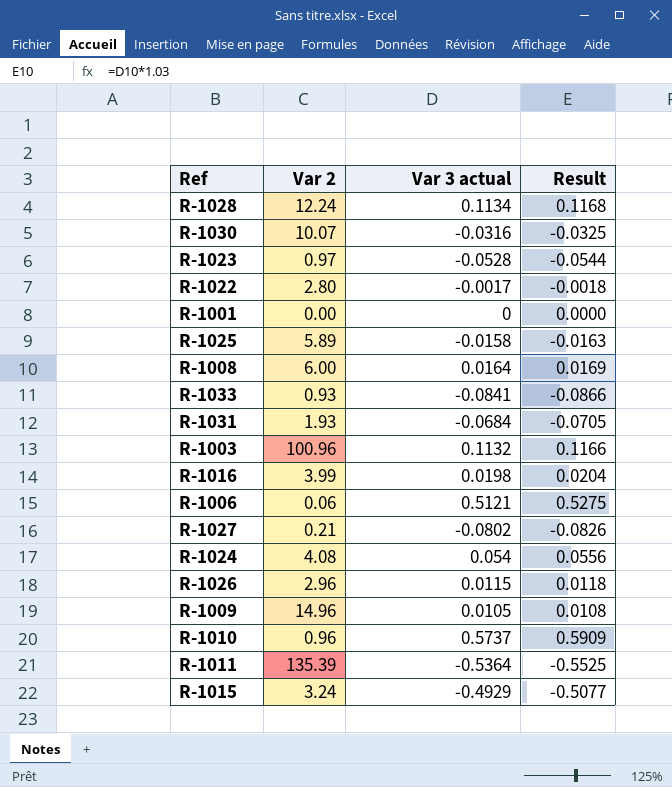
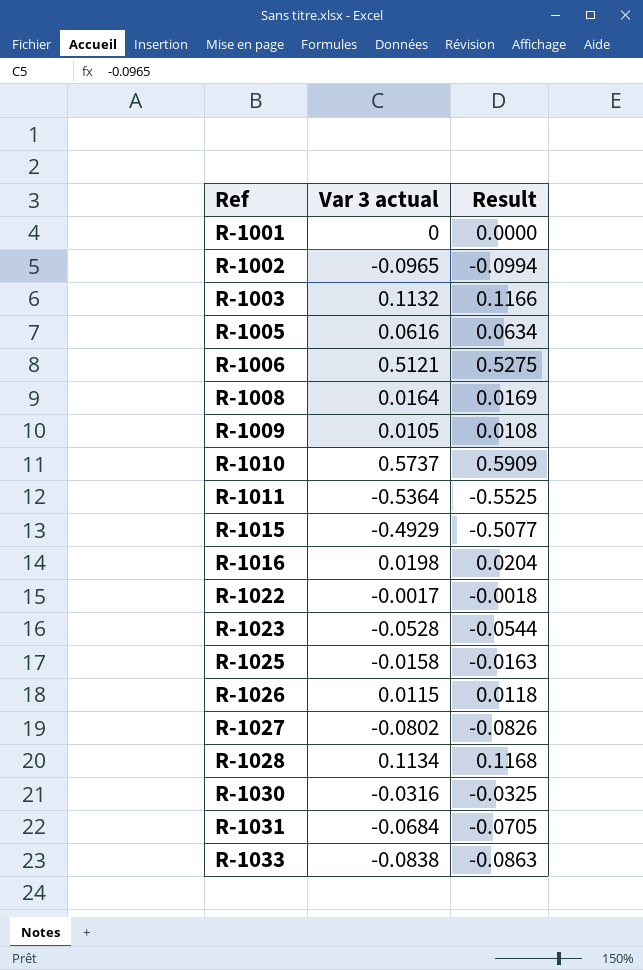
row order: none -> Ref ascending
column Var 2 | position: 2 -> none
row R-1024: 4.08 | 0.054 | 0.0556 -> none
row R-1002: none -> -0.0965 | -0.0994
row R-1005: none -> 0.0616 | 0.0634
R-1033 | Var 3 actual: -0.0841 -> -0.0838
R-1033 | Result: -0.0866 -> -0.0863

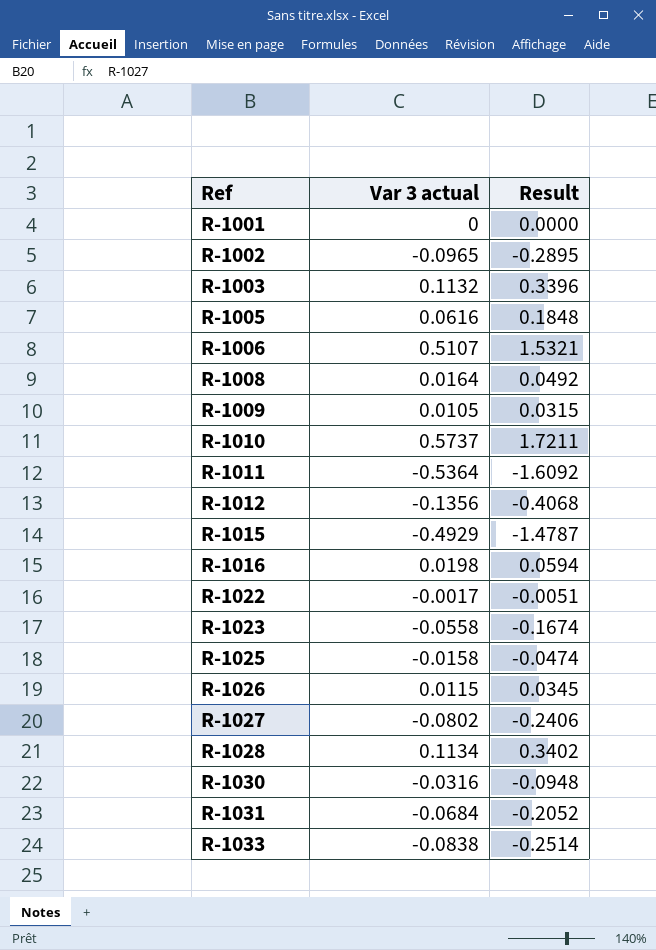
column Result | formula: [Var 3 actual] * 1.03 -> [Var 3 actual] * 3
R-1006 | Var 3 actual: 0.5121 -> 0.5107
row R-1012: none -> -0.1356 | -0.4068
R-1023 | Var 3 actual: -0.0528 -> -0.0558

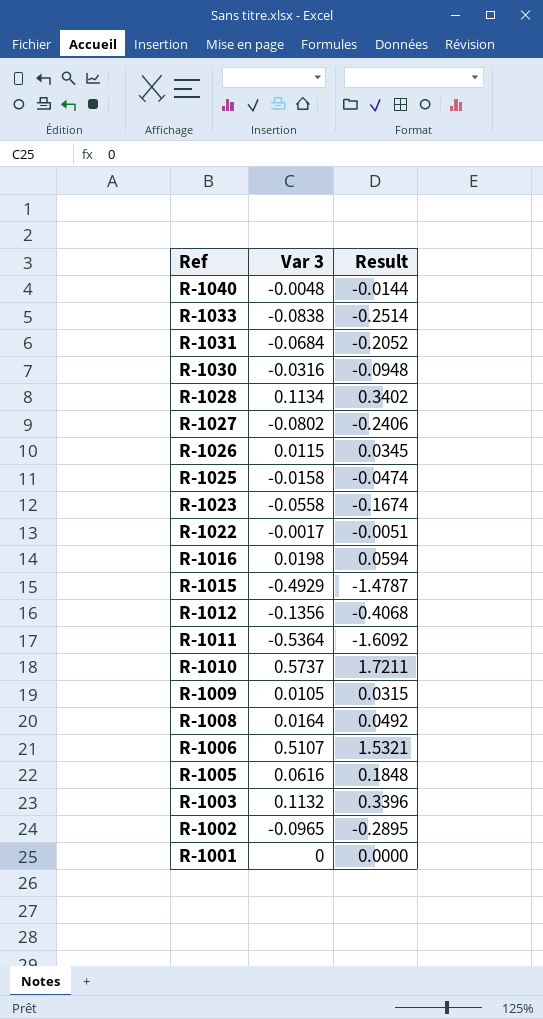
row order: Ref ascending -> Ref descending
column name: Var 3 actual -> Var 3
row R-1040: none -> -0.0048 | -0.0144

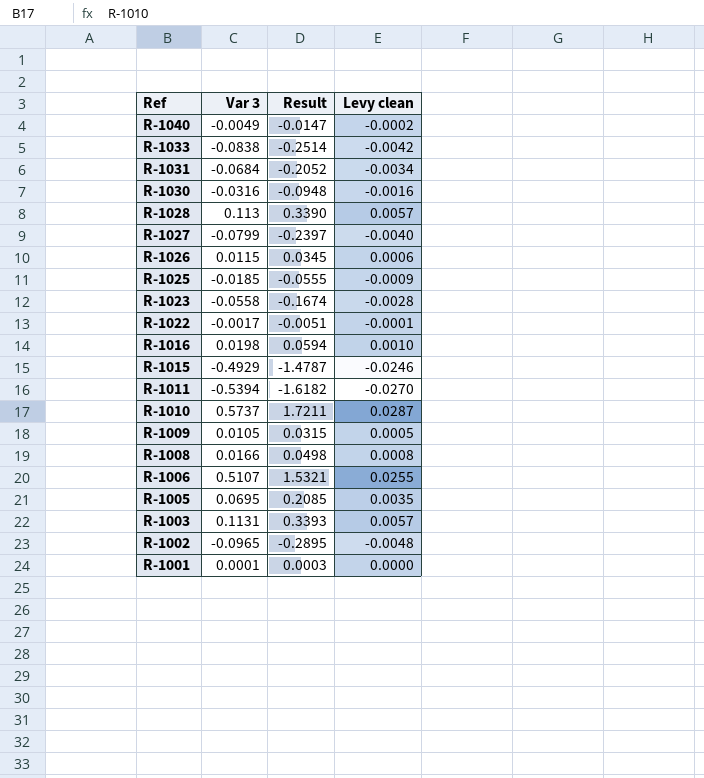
column Levy clean | formula: none -> [Var 3] * 0.05
row R-1012: -0.1356 | -0.4068 -> none
R-1040 | Var 3: -0.0048 -> -0.0049
R-1040 | Result: -0.0144 -> -0.0147
R-1028 | Var 3: 0.1134 -> 0.113
R-1028 | Result: 0.3402 -> 0.3390
R-1027 | Var 3: -0.0802 -> -0.0799
R-1027 | Result: -0.2406 -> -0.2397
R-1025 | Var 3: -0.0158 -> -0.0185
R-1025 | Result: -0.0474 -> -0.0555
R-1011 | Var 3: -0.5364 -> -0.5394
R-1011 | Result: -1.6092 -> -1.6182
R-1008 | Var 3: 0.0164 -> 0.0166
R-1008 | Result: 0.0492 -> 0.0498
R-1005 | Var 3: 0.0616 -> 0.0695
R-1005 | Result: 0.1848 -> 0.2085
R-1003 | Var 3: 0.1132 -> 0.1131
R-1003 | Result: 0.3396 -> 0.3393
R-1001 | Var 3: 0 -> 0.0001
R-1001 | Result: 0.0000 -> 0.0003

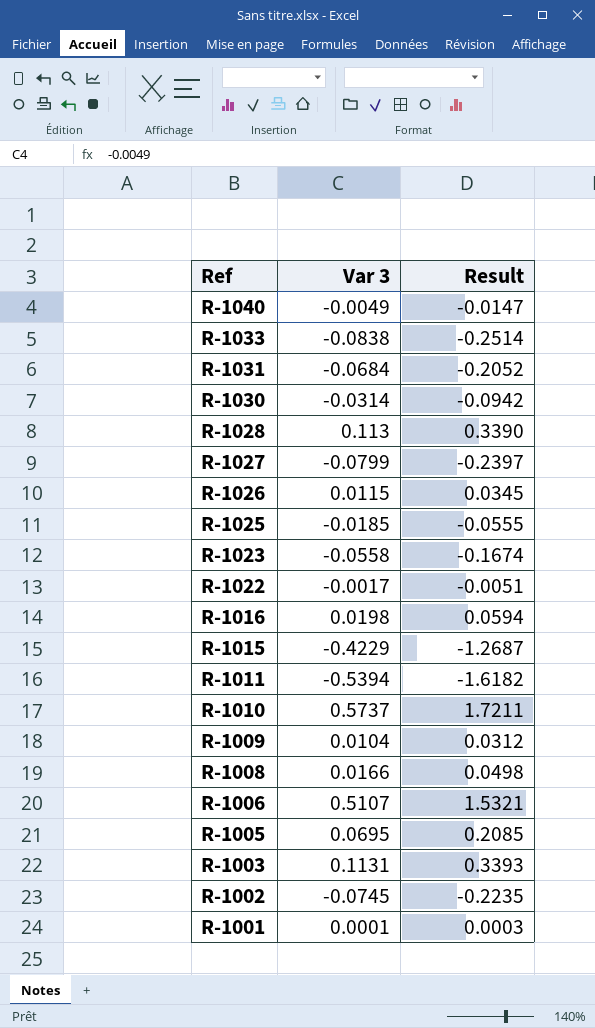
column Levy clean | formula: [Var 3] * 0.05 -> none
R-1030 | Var 3: -0.0316 -> -0.0314
R-1030 | Result: -0.0948 -> -0.0942
R-1015 | Var 3: -0.4929 -> -0.4229
R-1015 | Result: -1.4787 -> -1.2687
R-1009 | Var 3: 0.0105 -> 0.0104
R-1009 | Result: 0.0315 -> 0.0312
R-1002 | Var 3: -0.0965 -> -0.0745
R-1002 | Result: -0.2895 -> -0.2235

